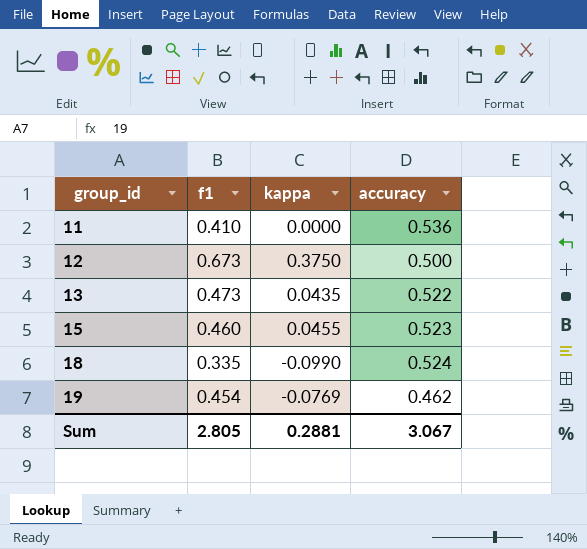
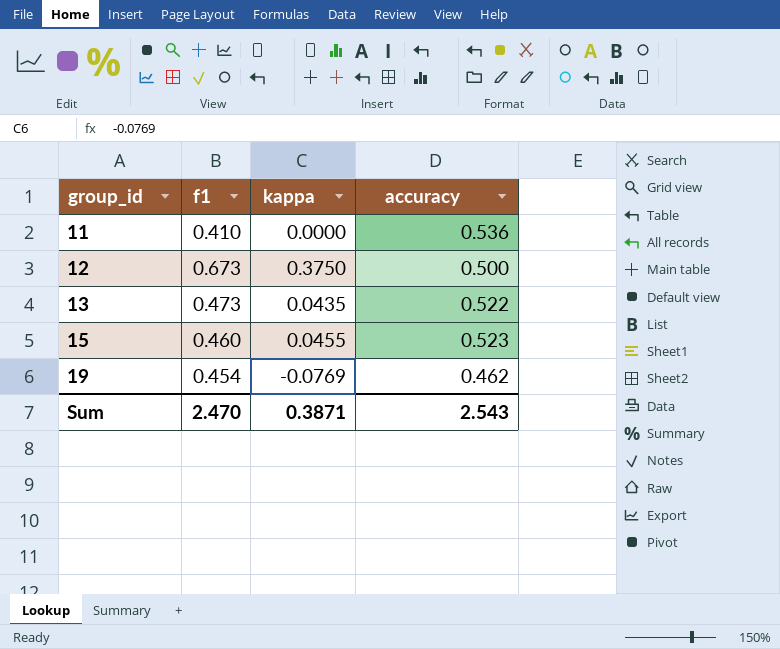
row 18: 0.335 | -0.0990 | 0.524 -> none
Sum | f1: 2.805 -> 2.470
Sum | kappa: 0.2881 -> 0.3871
Sum | accuracy: 3.067 -> 2.543

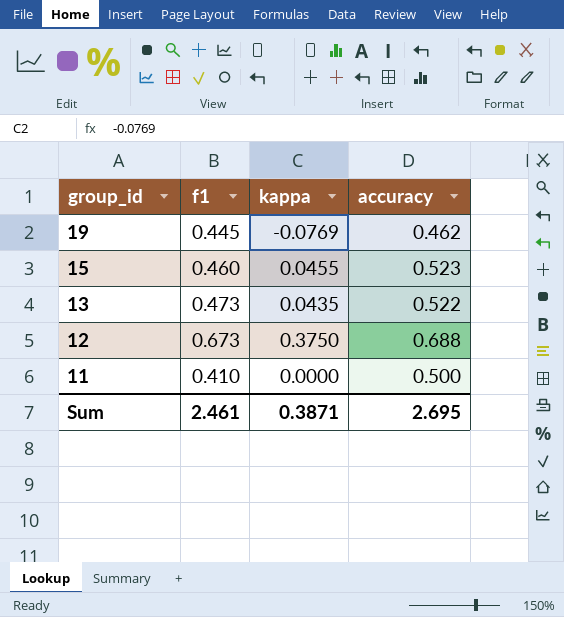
row order: group_id ascending -> group_id descending
19 | f1: 0.454 -> 0.445
12 | accuracy: 0.500 -> 0.688
11 | accuracy: 0.536 -> 0.500
Sum | f1: 2.470 -> 2.461
Sum | accuracy: 2.543 -> 2.695

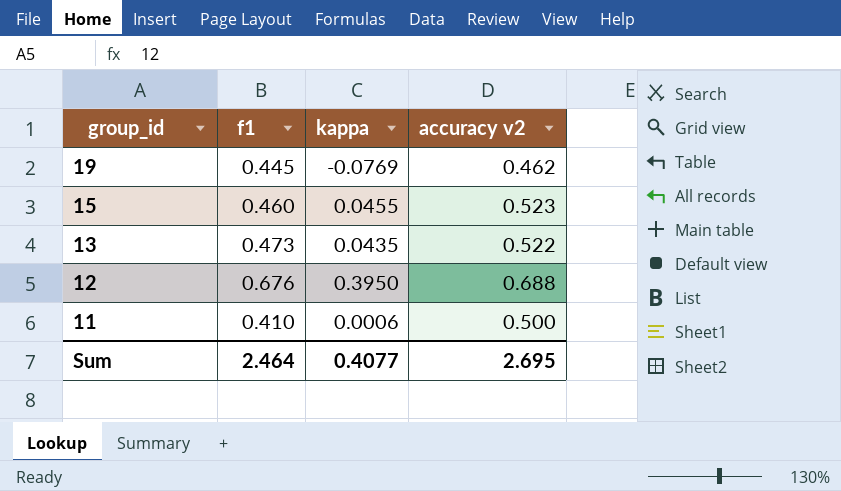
column name: accuracy -> accuracy v2
12 | f1: 0.673 -> 0.676
12 | kappa: 0.3750 -> 0.3950
11 | kappa: 0.0000 -> 0.0006
Sum | f1: 2.461 -> 2.464
Sum | kappa: 0.3871 -> 0.4077

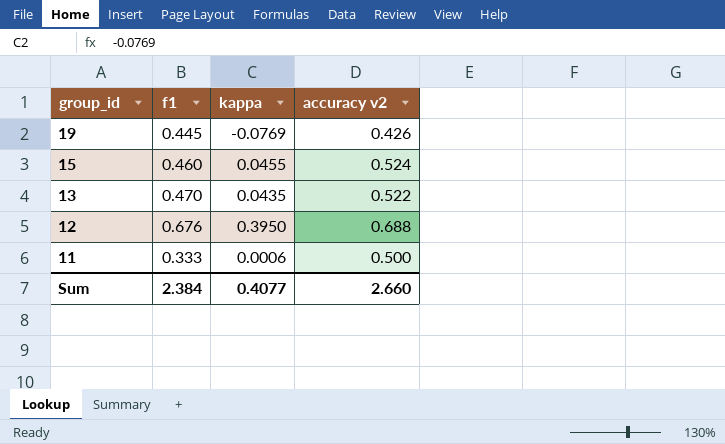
19 | accuracy v2: 0.462 -> 0.426
15 | accuracy v2: 0.523 -> 0.524
13 | f1: 0.473 -> 0.470
11 | f1: 0.410 -> 0.333
Sum | f1: 2.464 -> 2.384
Sum | accuracy v2: 2.695 -> 2.660

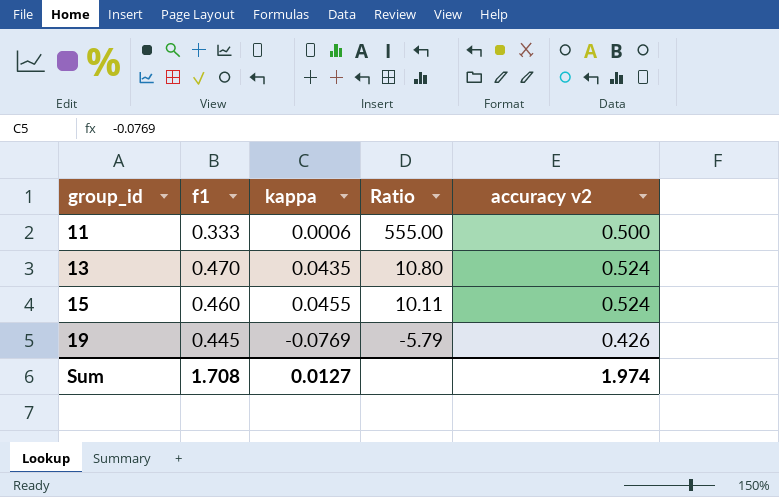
row order: group_id descending -> group_id ascending
column Ratio | formula: none -> [f1] / [kappa]
row 12: 0.676 | 0.3950 | 0.688 -> none
13 | accuracy v2: 0.522 -> 0.524
Sum | f1: 2.384 -> 1.708
Sum | kappa: 0.4077 -> 0.0127
Sum | accuracy v2: 2.660 -> 1.974

